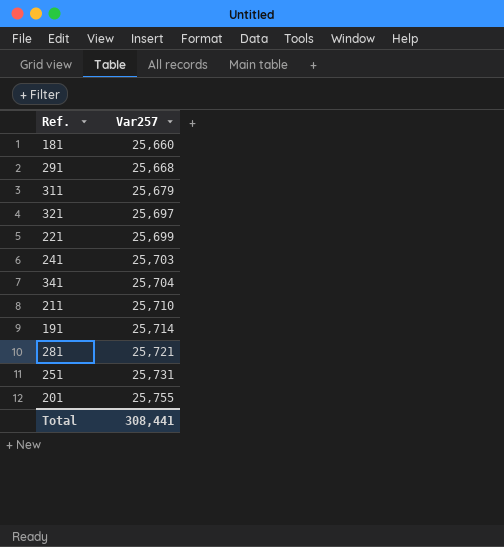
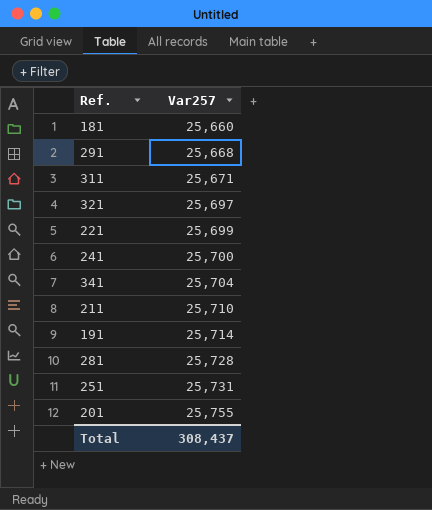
311 | Var257: 25,679 -> 25,671
241 | Var257: 25,703 -> 25,700
281 | Var257: 25,721 -> 25,728
Total | Var257: 308,441 -> 308,437

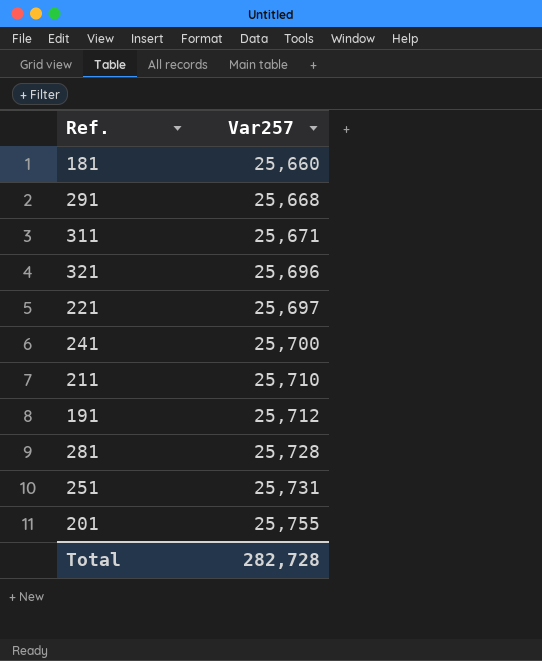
row 341: 25,704 -> none
321 | Var257: 25,697 -> 25,696
221 | Var257: 25,699 -> 25,697
191 | Var257: 25,714 -> 25,712
Total | Var257: 308,437 -> 282,728

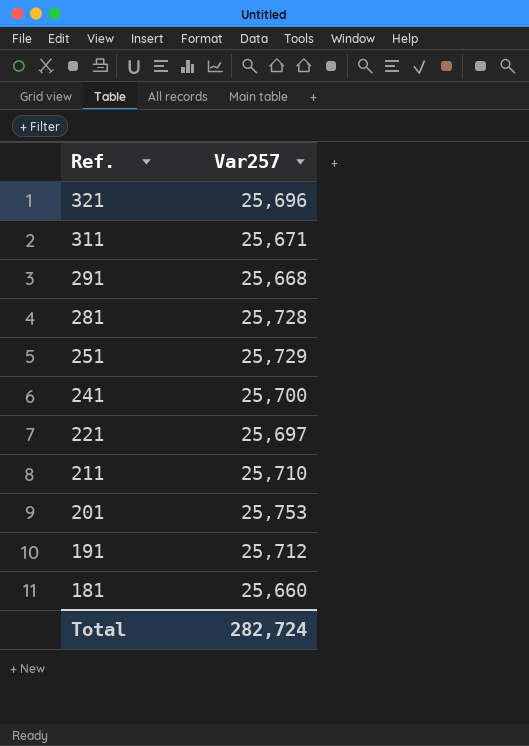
row order: Var257 ascending -> Ref. descending
251 | Var257: 25,731 -> 25,729
201 | Var257: 25,755 -> 25,753
Total | Var257: 282,728 -> 282,724

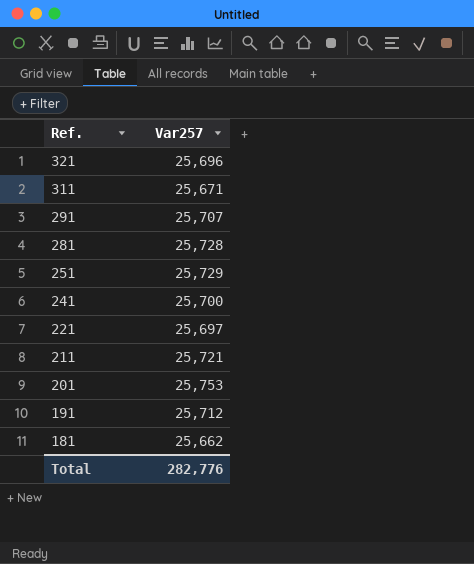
291 | Var257: 25,668 -> 25,707
211 | Var257: 25,710 -> 25,721
181 | Var257: 25,660 -> 25,662
Total | Var257: 282,724 -> 282,776

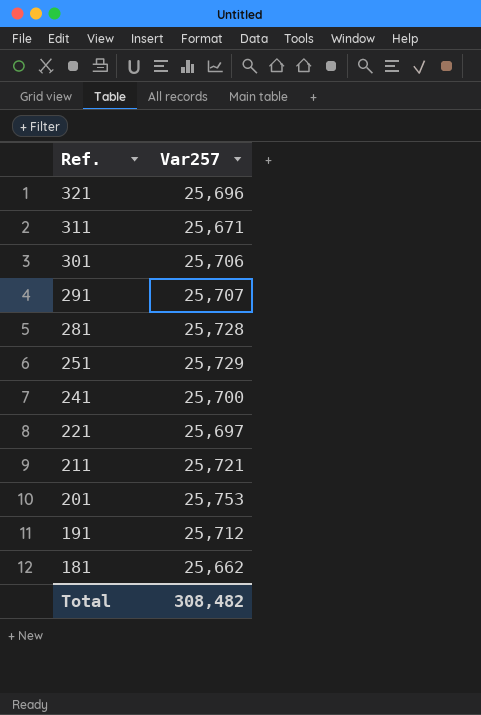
row 301: none -> 25,706
Total | Var257: 282,776 -> 308,482

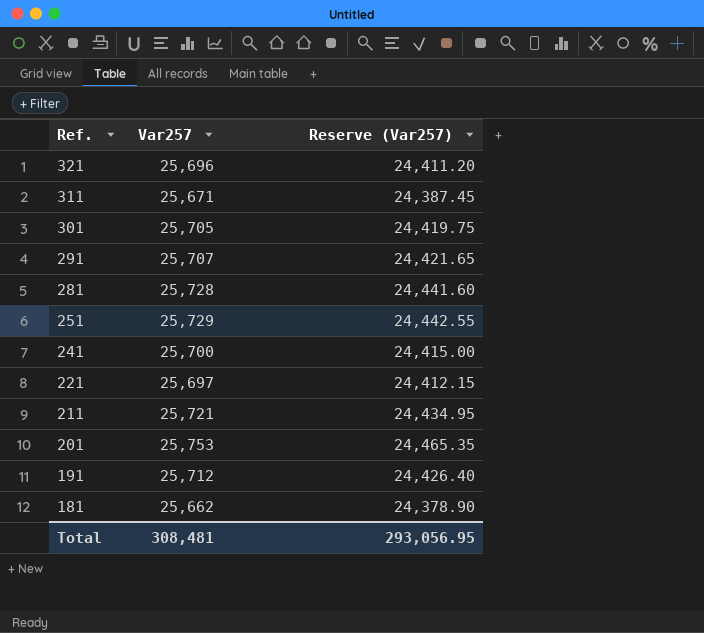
column Reserve (Var257) | formula: none -> [Var257] * 0.95
301 | Var257: 25,706 -> 25,705
Total | Var257: 308,482 -> 308,481

